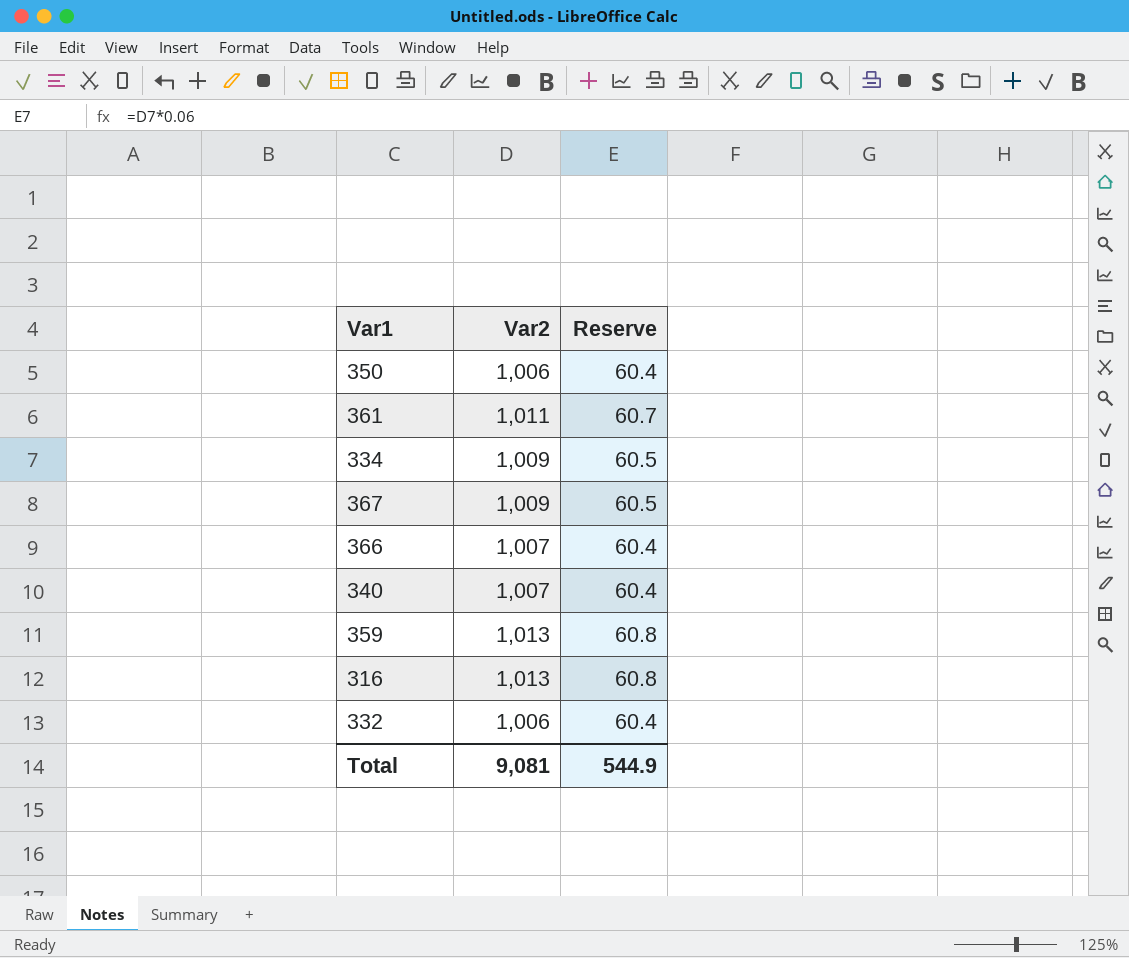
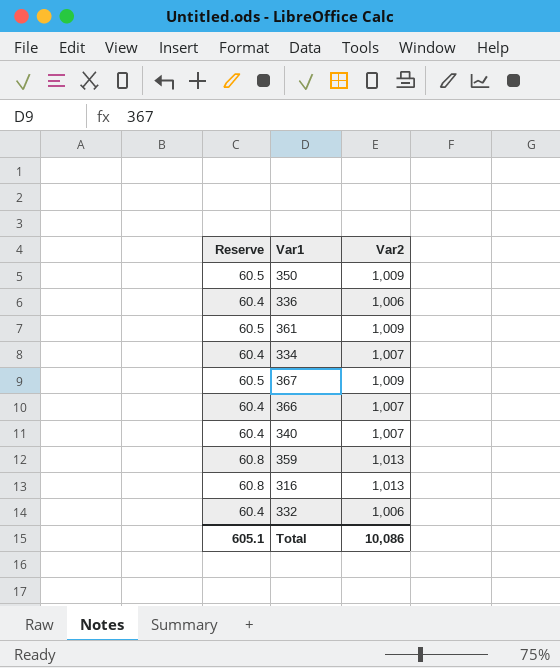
column Reserve | position: 3 -> 1
350 | Reserve: 60.4 -> 60.5
350 | Var2: 1,006 -> 1,009
row 336: none -> 60.4 | 1,006
361 | Reserve: 60.7 -> 60.5
361 | Var2: 1,011 -> 1,009
334 | Reserve: 60.5 -> 60.4
334 | Var2: 1,009 -> 1,007
Total | Reserve: 544.9 -> 605.1
Total | Var2: 9,081 -> 10,086

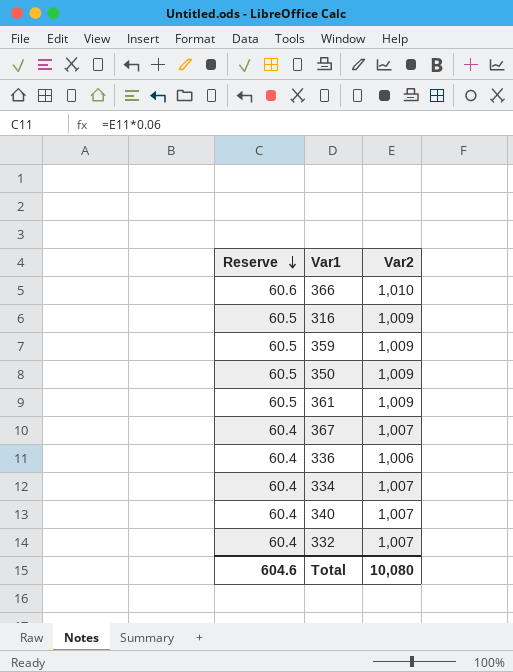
row order: none -> Reserve descending
366 | Reserve: 60.4 -> 60.6
366 | Var2: 1,007 -> 1,010
316 | Reserve: 60.8 -> 60.5
316 | Var2: 1,013 -> 1,009
359 | Reserve: 60.8 -> 60.5
359 | Var2: 1,013 -> 1,009
367 | Reserve: 60.5 -> 60.4
367 | Var2: 1,009 -> 1,007
332 | Var2: 1,006 -> 1,007
Total | Reserve: 605.1 -> 604.6
Total | Var2: 10,086 -> 10,080

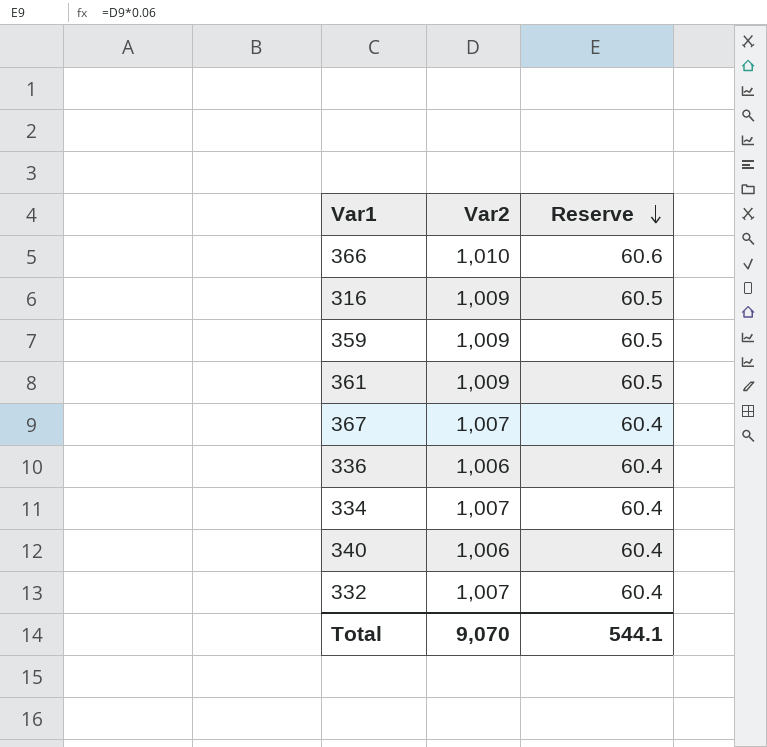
column Reserve | position: 1 -> 3
row 350: 60.5 | 1,009 -> none
340 | Var2: 1,007 -> 1,006
Total | Var2: 10,080 -> 9,070
Total | Reserve: 604.6 -> 544.1

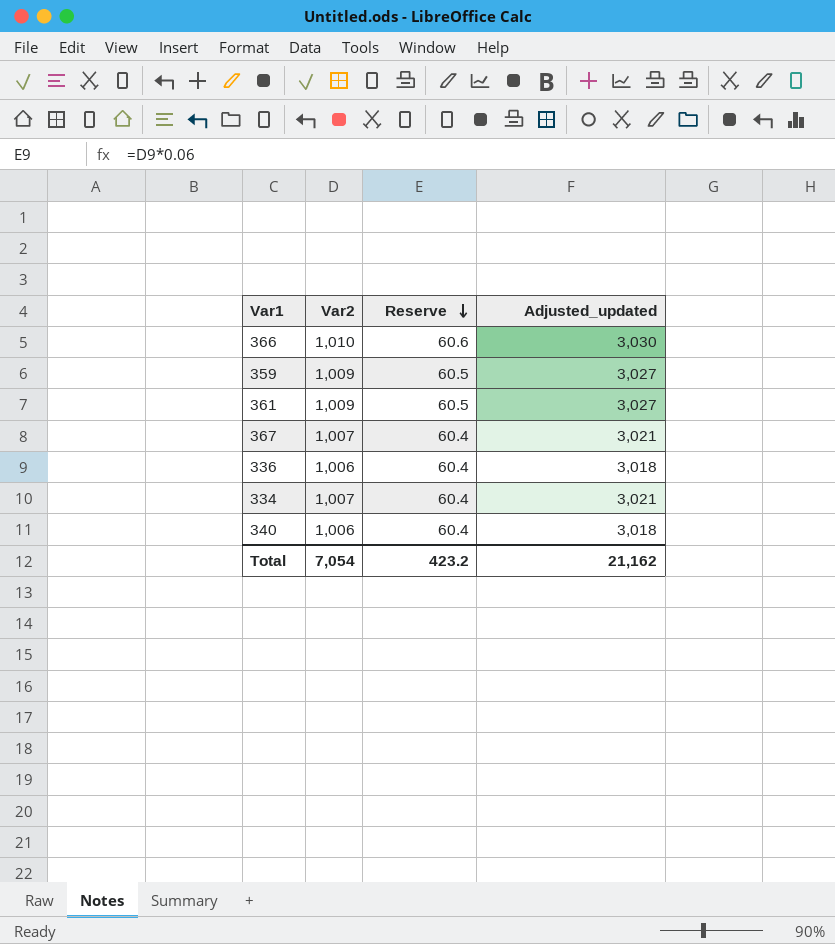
column Adjusted_updated | formula: none -> [Var2] * 3
row 316: 1,009 | 60.5 -> none
row 332: 1,007 | 60.4 -> none
Total | Var2: 9,070 -> 7,054
Total | Reserve: 544.1 -> 423.2

